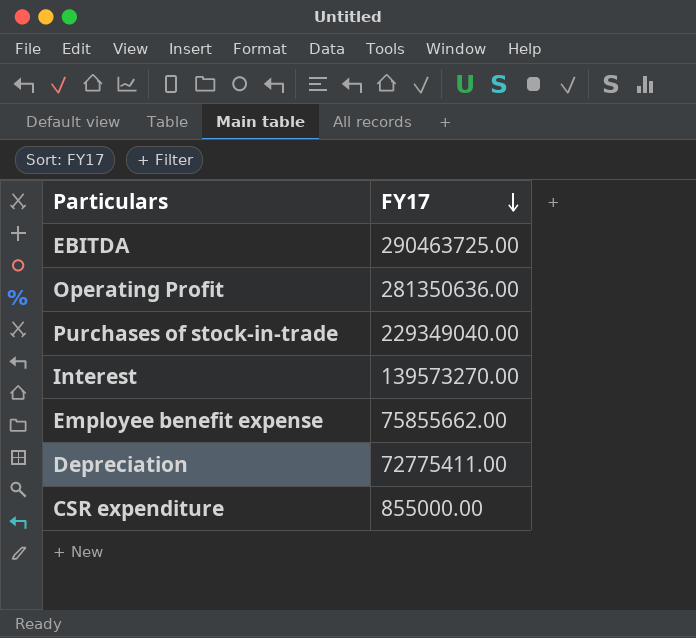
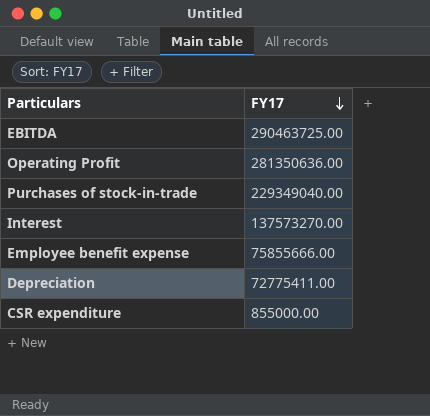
Interest | FY17: 139573270.00 -> 137573270.00
Employee benefit expense | FY17: 75855662.00 -> 75855666.00

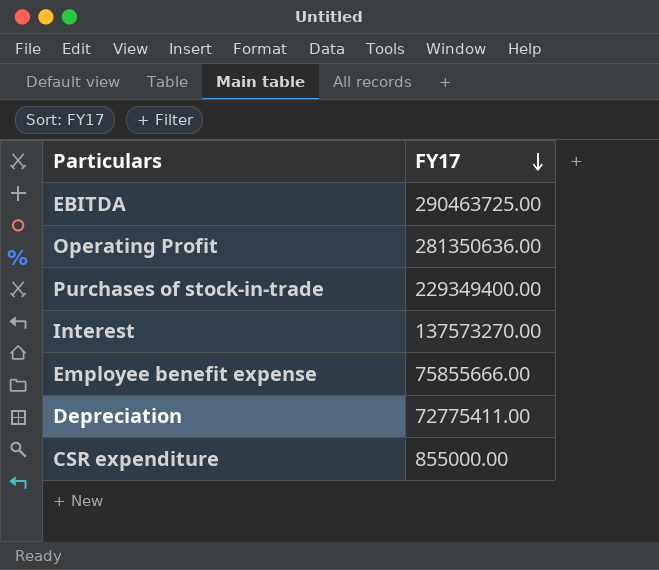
Purchases of stock-in-trade | FY17: 229349040.00 -> 229349400.00

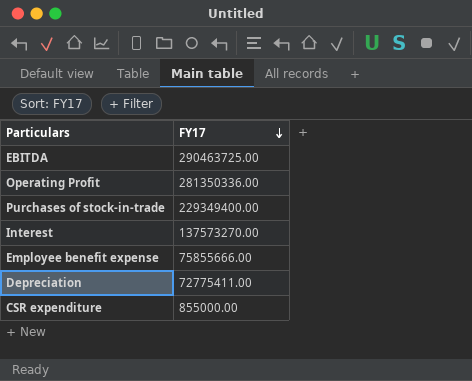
Operating Profit | FY17: 281350636.00 -> 281350336.00

